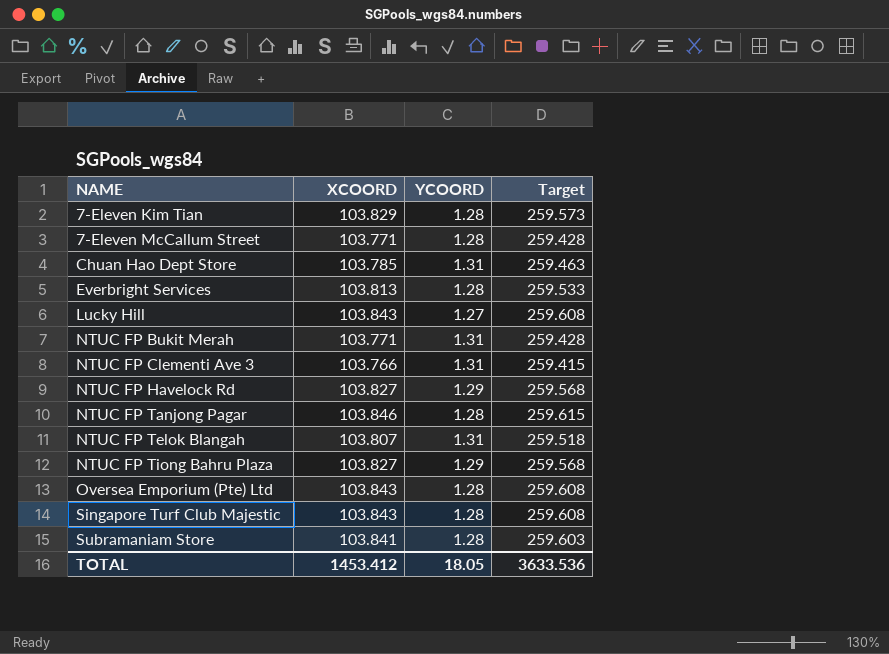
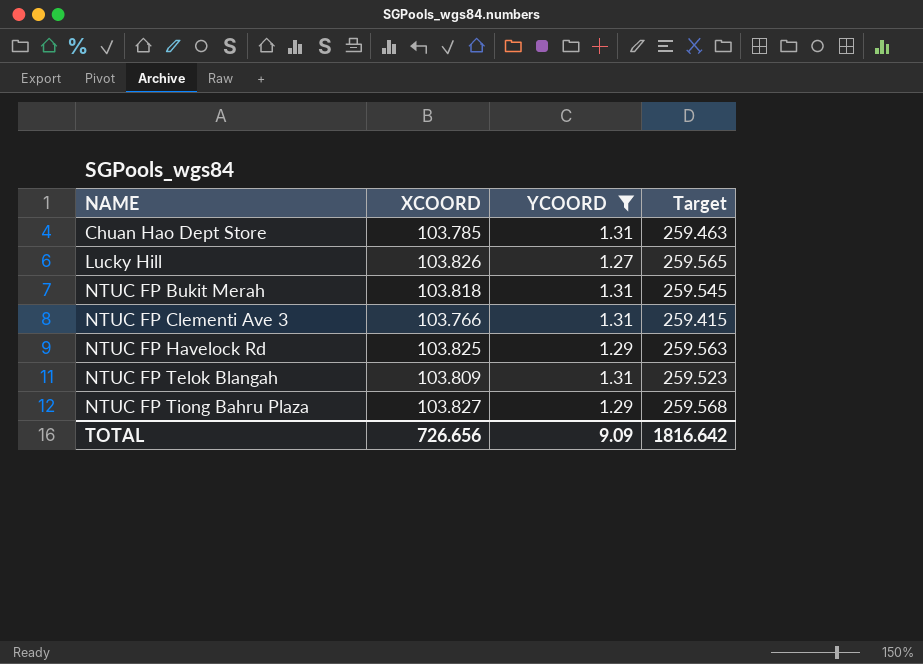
filter: none -> YCOORD != 1.28
Lucky Hill | XCOORD: 103.843 -> 103.826
Lucky Hill | Target: 259.608 -> 259.565
NTUC FP Bukit Merah | XCOORD: 103.771 -> 103.818
NTUC FP Bukit Merah | Target: 259.428 -> 259.545
NTUC FP Havelock Rd | XCOORD: 103.827 -> 103.825
NTUC FP Havelock Rd | Target: 259.568 -> 259.563
NTUC FP Telok Blangah | XCOORD: 103.807 -> 103.809
NTUC FP Telok Blangah | Target: 259.518 -> 259.523
TOTAL | XCOORD: 1453.412 -> 726.656
TOTAL | YCOORD: 18.05 -> 9.09
TOTAL | Target: 3633.536 -> 1816.642

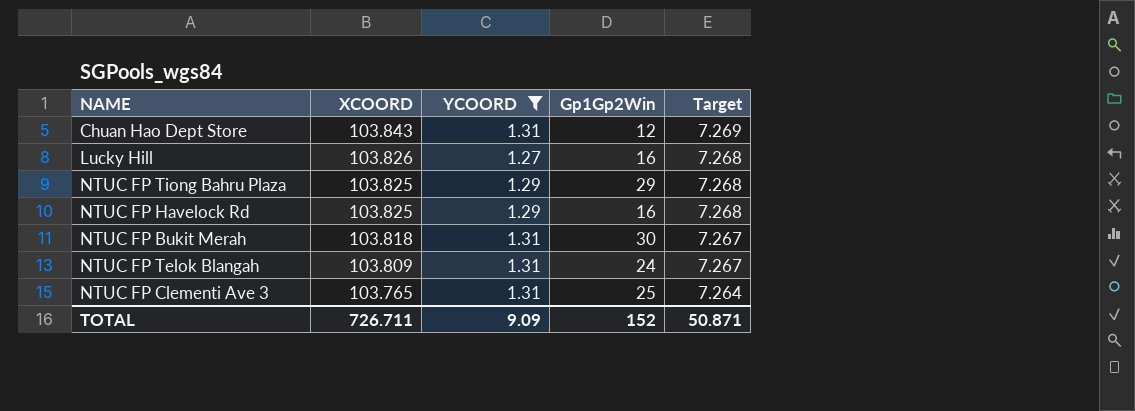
row order: NAME ascending -> XCOORD descending
column Gp1Gp2Win | position: none -> 4
column Target | formula: [XCOORD] * 2.5 -> [XCOORD] * 0.07
Chuan Hao Dept Store | XCOORD: 103.785 -> 103.843
NTUC FP Tiong Bahru Plaza | XCOORD: 103.827 -> 103.825
NTUC FP Clementi Ave 3 | XCOORD: 103.766 -> 103.765
TOTAL | XCOORD: 726.656 -> 726.711
TOTAL | Target: 1816.642 -> 50.871

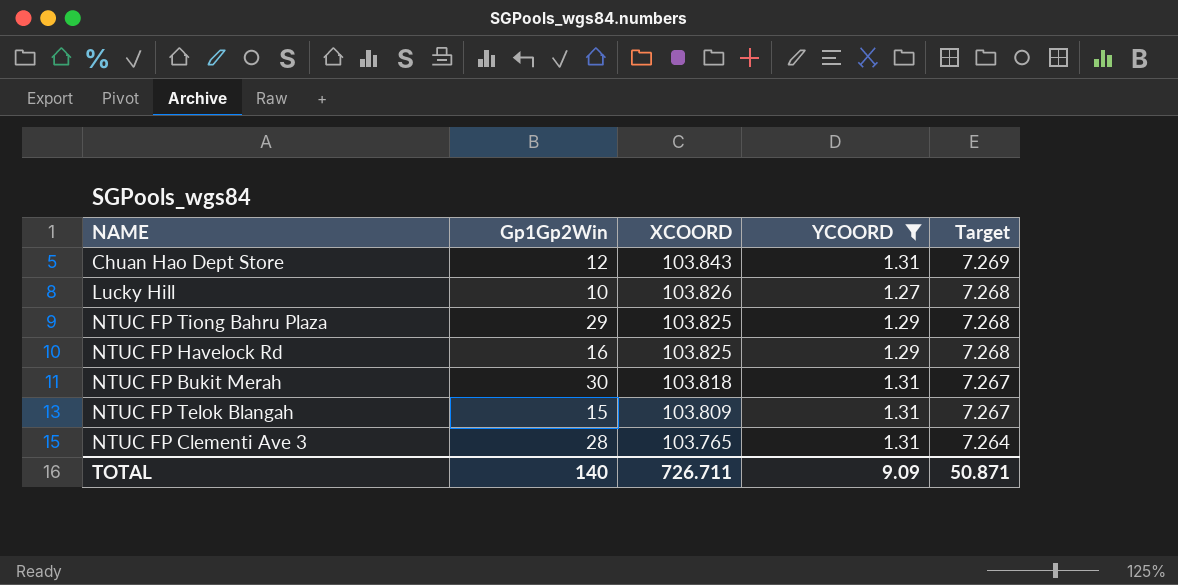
column Gp1Gp2Win | position: 4 -> 2
Lucky Hill | Gp1Gp2Win: 16 -> 10
NTUC FP Telok Blangah | Gp1Gp2Win: 24 -> 15
NTUC FP Clementi Ave 3 | Gp1Gp2Win: 25 -> 28
TOTAL | Gp1Gp2Win: 152 -> 140

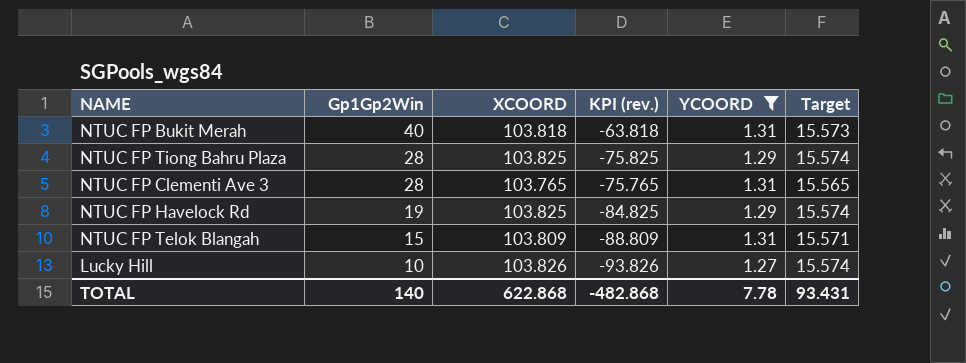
row order: XCOORD descending -> Gp1Gp2Win descending
column KPI (rev.) | formula: none -> [Gp1Gp2Win] - [XCOORD]
column Target | formula: [XCOORD] * 0.07 -> [XCOORD] * 0.15
row Chuan Hao Dept Store: 12 | 103.843 | 1.31 | 7.269 -> none
NTUC FP Bukit Merah | Gp1Gp2Win: 30 -> 40
NTUC FP Tiong Bahru Plaza | Gp1Gp2Win: 29 -> 28
NTUC FP Havelock Rd | Gp1Gp2Win: 16 -> 19
TOTAL | XCOORD: 726.711 -> 622.868
TOTAL | YCOORD: 9.09 -> 7.78
TOTAL | Target: 50.871 -> 93.431

